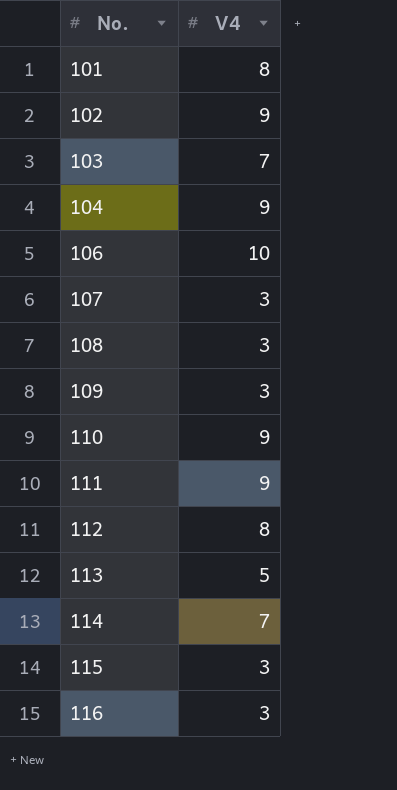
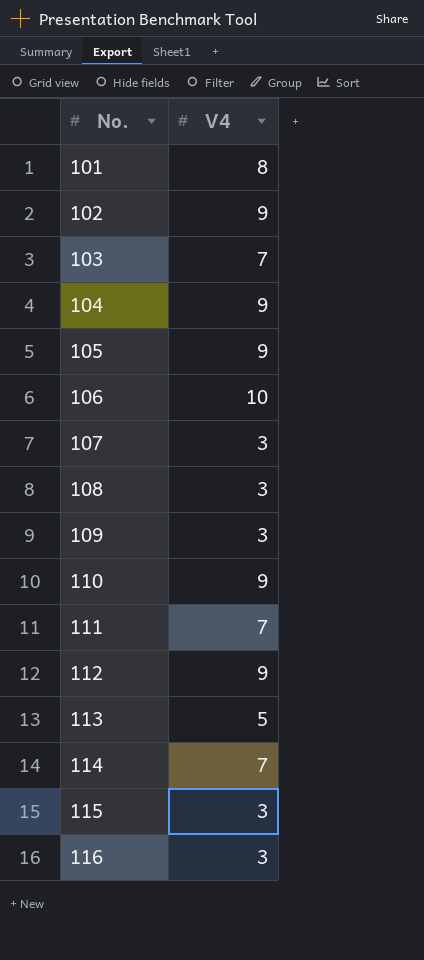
row 105: none -> 9
111 | V4: 9 -> 7
112 | V4: 8 -> 9

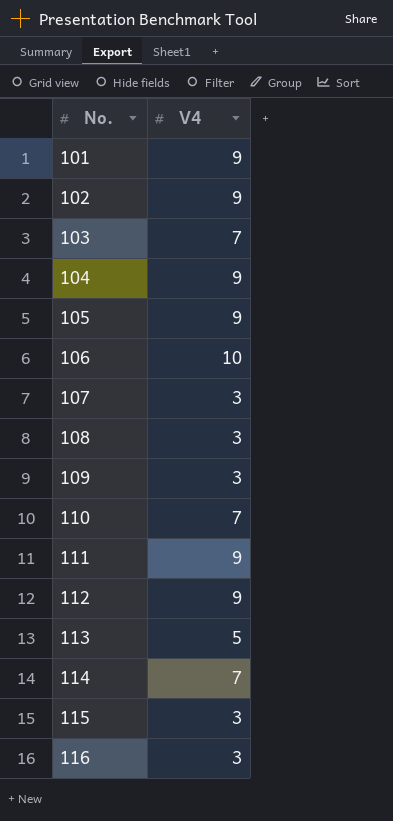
101 | V4: 8 -> 9
110 | V4: 9 -> 7
111 | V4: 7 -> 9

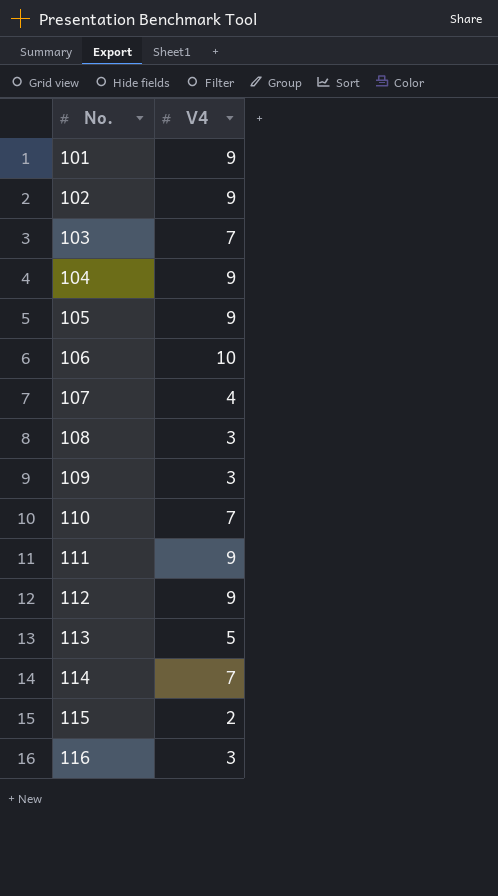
107 | V4: 3 -> 4
115 | V4: 3 -> 2

